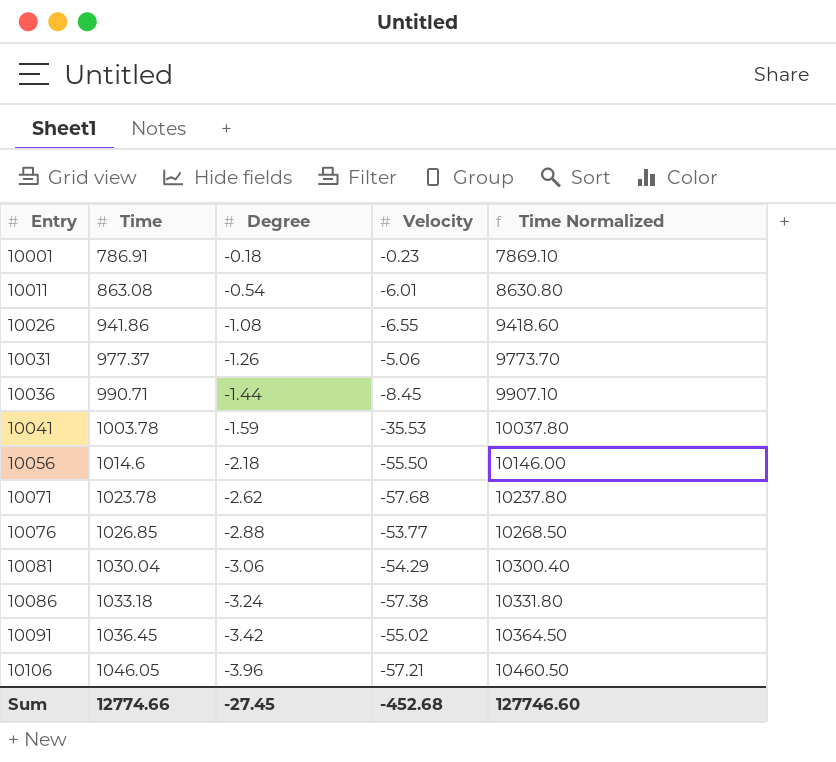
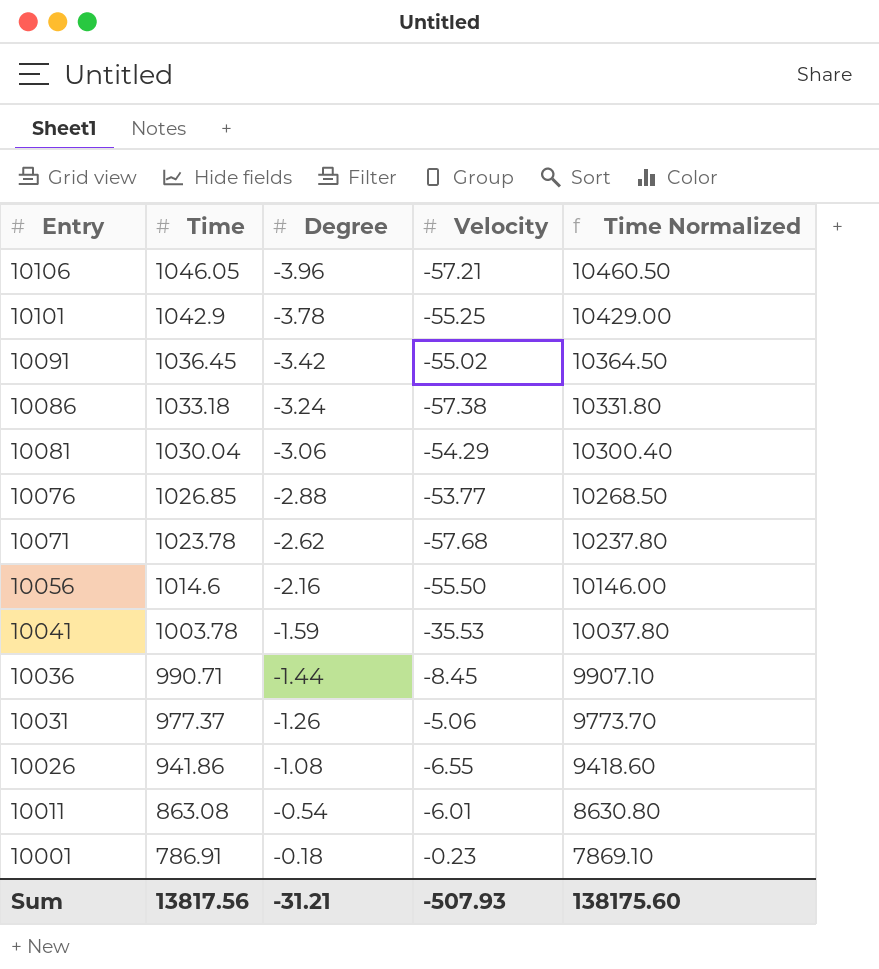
row order: Entry ascending -> Entry descending
row 10101: none -> 1042.9 | -3.78 | -55.25 | 10429.00
10056 | Degree: -2.18 -> -2.16
Sum | Time: 12774.66 -> 13817.56
Sum | Degree: -27.45 -> -31.21
Sum | Velocity: -452.68 -> -507.93
Sum | Time Normalized: 127746.60 -> 138175.60

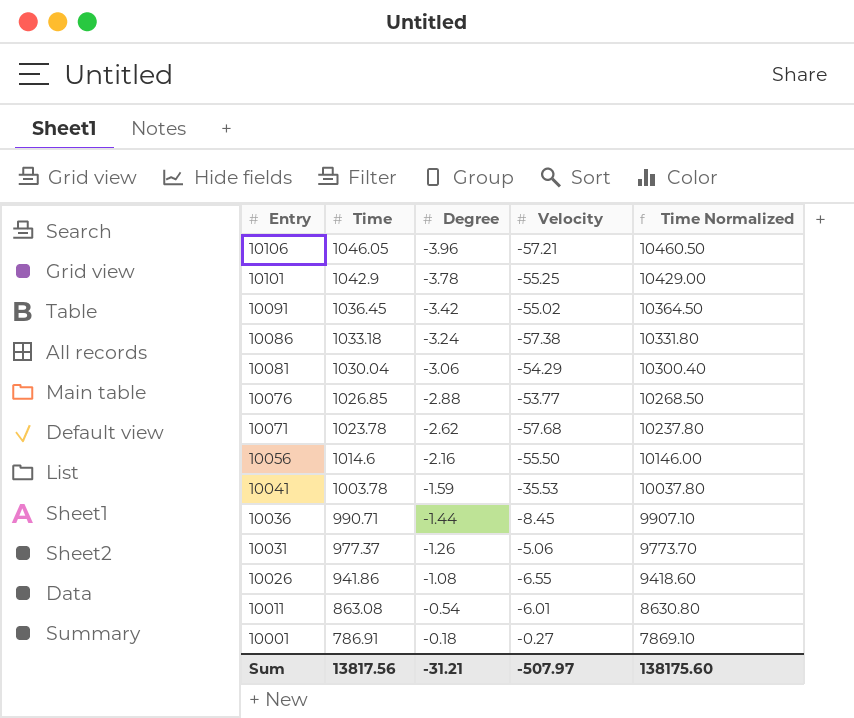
10001 | Velocity: -0.23 -> -0.27
Sum | Velocity: -507.93 -> -507.97

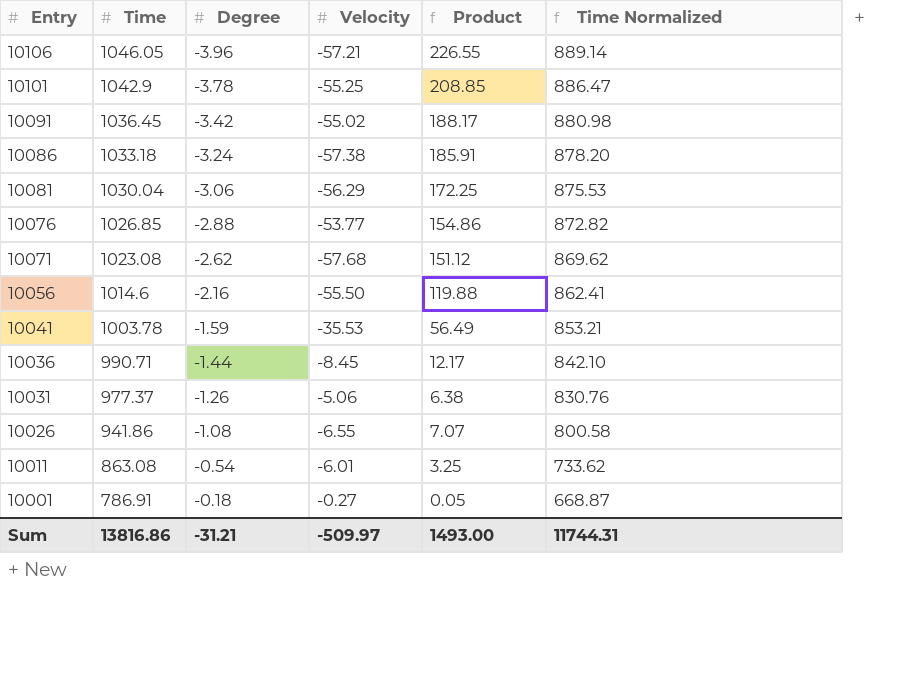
column Product | formula: none -> [Degree] * [Velocity]
column Time Normalized | formula: [Time] * 10 -> [Time] * 0.85
10081 | Velocity: -54.29 -> -56.29
10071 | Time: 1023.78 -> 1023.08
Sum | Time: 13817.56 -> 13816.86
Sum | Velocity: -507.97 -> -509.97
Sum | Time Normalized: 138175.60 -> 11744.31

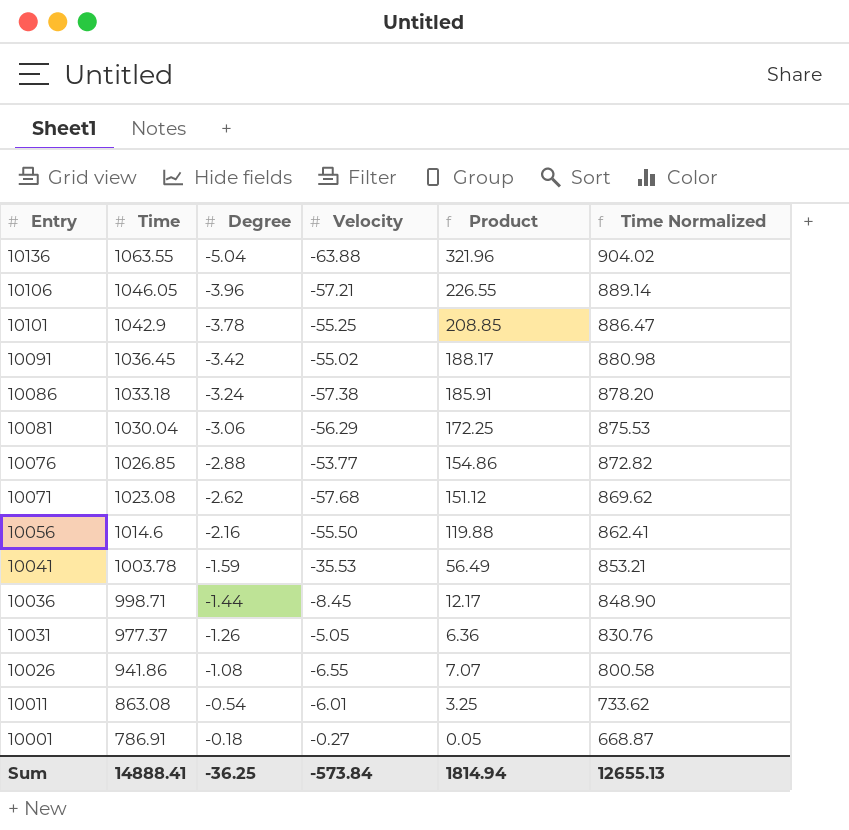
row 10136: none -> 1063.55 | -5.04 | -63.88 | 321.96 | 904.02
10036 | Time: 990.71 -> 998.71
10036 | Time Normalized: 842.10 -> 848.90
10031 | Velocity: -5.06 -> -5.05
10031 | Product: 6.38 -> 6.36
Sum | Time: 13816.86 -> 14888.41
Sum | Degree: -31.21 -> -36.25
Sum | Velocity: -509.97 -> -573.84
Sum | Product: 1493.00 -> 1814.94
Sum | Time Normalized: 11744.31 -> 12655.13

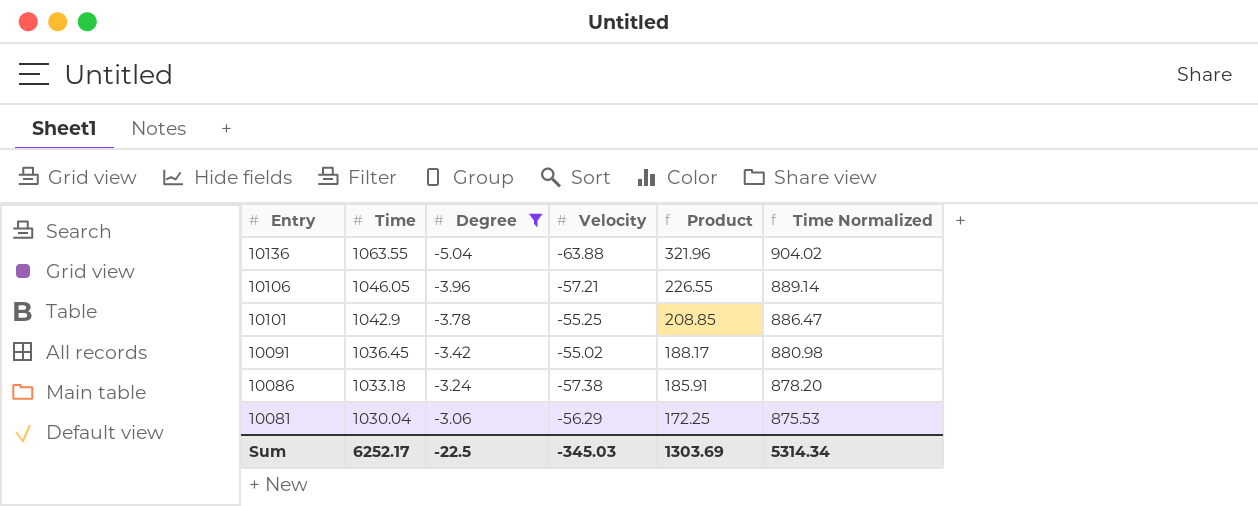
filter: none -> Degree <= -3.06
Sum | Time: 14888.41 -> 6252.17
Sum | Degree: -36.25 -> -22.5
Sum | Velocity: -573.84 -> -345.03
Sum | Product: 1814.94 -> 1303.69
Sum | Time Normalized: 12655.13 -> 5314.34

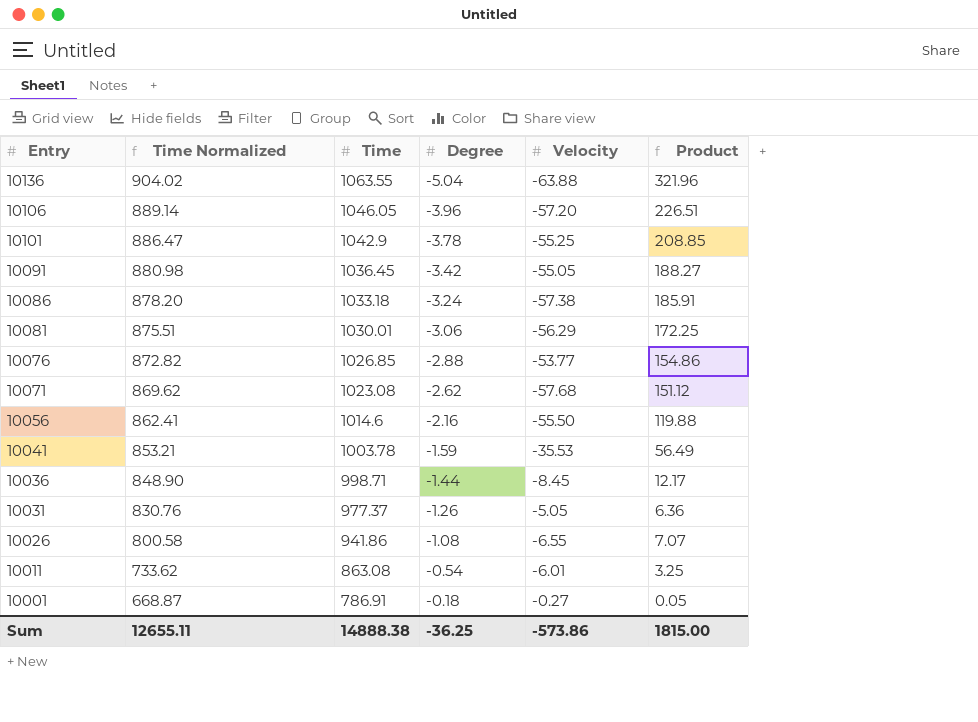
filter: Degree <= -3.06 -> none
column Time Normalized | position: 6 -> 2
10106 | Velocity: -57.21 -> -57.20
10106 | Product: 226.55 -> 226.51
10091 | Velocity: -55.02 -> -55.05
10091 | Product: 188.17 -> 188.27
10081 | Time Normalized: 875.53 -> 875.51
10081 | Time: 1030.04 -> 1030.01
Sum | Time Normalized: 5314.34 -> 12655.11
Sum | Time: 6252.17 -> 14888.38
Sum | Degree: -22.5 -> -36.25
Sum | Velocity: -345.03 -> -573.86
Sum | Product: 1303.69 -> 1815.00

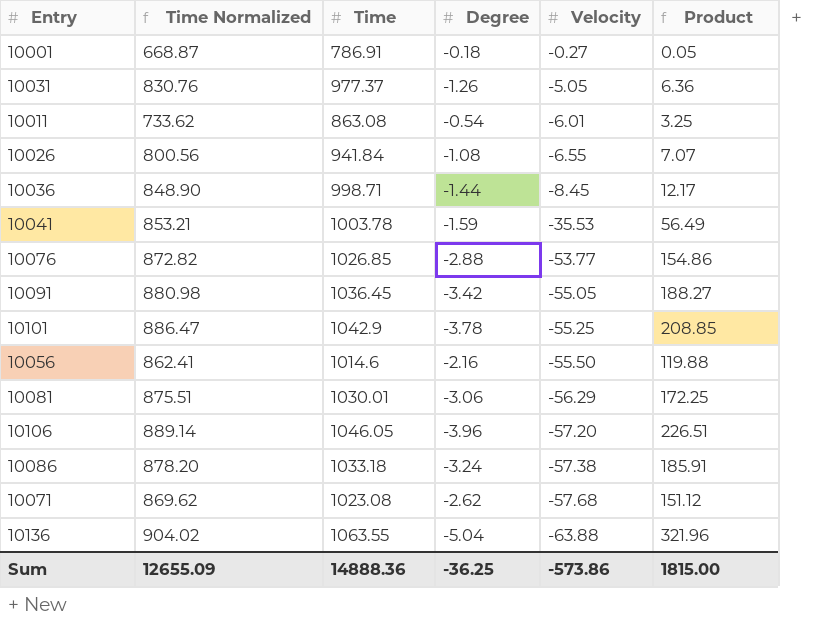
row order: Entry descending -> Velocity descending
10026 | Time Normalized: 800.58 -> 800.56
10026 | Time: 941.86 -> 941.84
Sum | Time Normalized: 12655.11 -> 12655.09
Sum | Time: 14888.38 -> 14888.36

